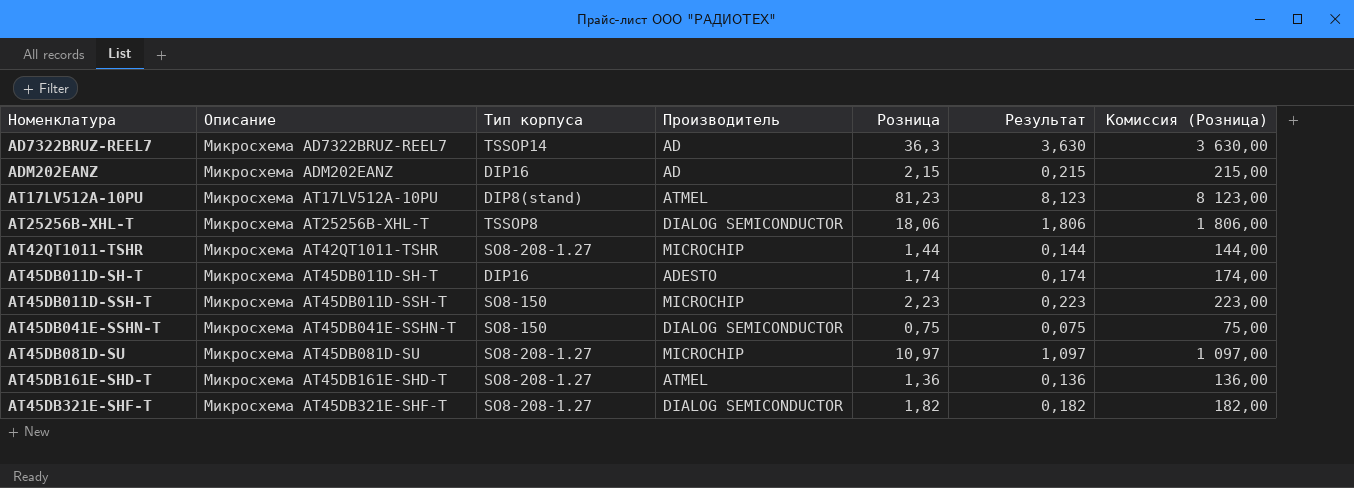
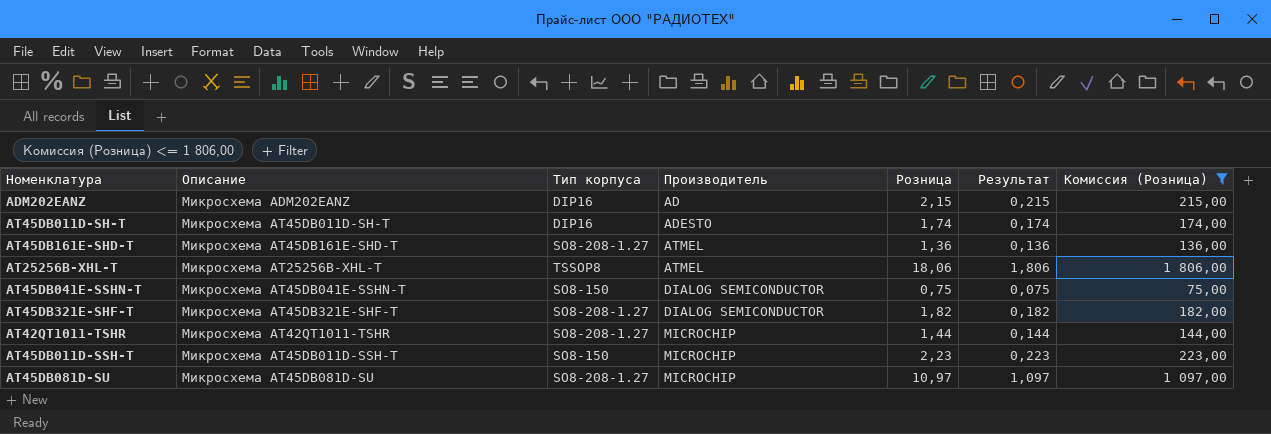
filter: none -> Комиссия (Розница) <= 1 806,00
row order: none -> Производитель ascending
AT25256B-XHL-T | Производитель: DIALOG SEMICONDUCTOR -> ATMEL

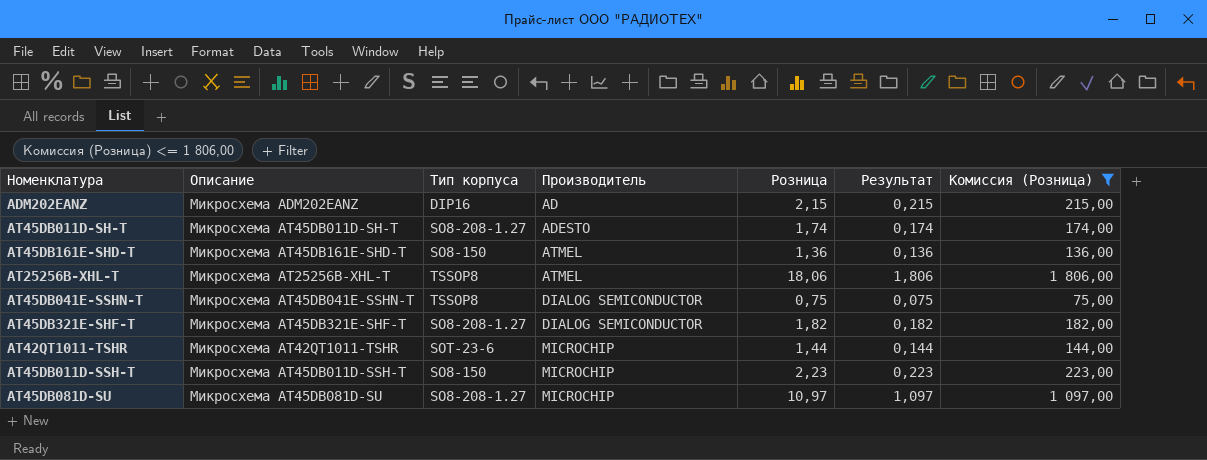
AT45DB011D-SH-T | Тип корпуса: DIP16 -> SO8-208-1.27
AT45DB161E-SHD-T | Тип корпуса: SO8-208-1.27 -> SO8-150
AT45DB041E-SSHN-T | Тип корпуса: SO8-150 -> TSSOP8
AT42QT1011-TSHR | Тип корпуса: SO8-208-1.27 -> SOT-23-6

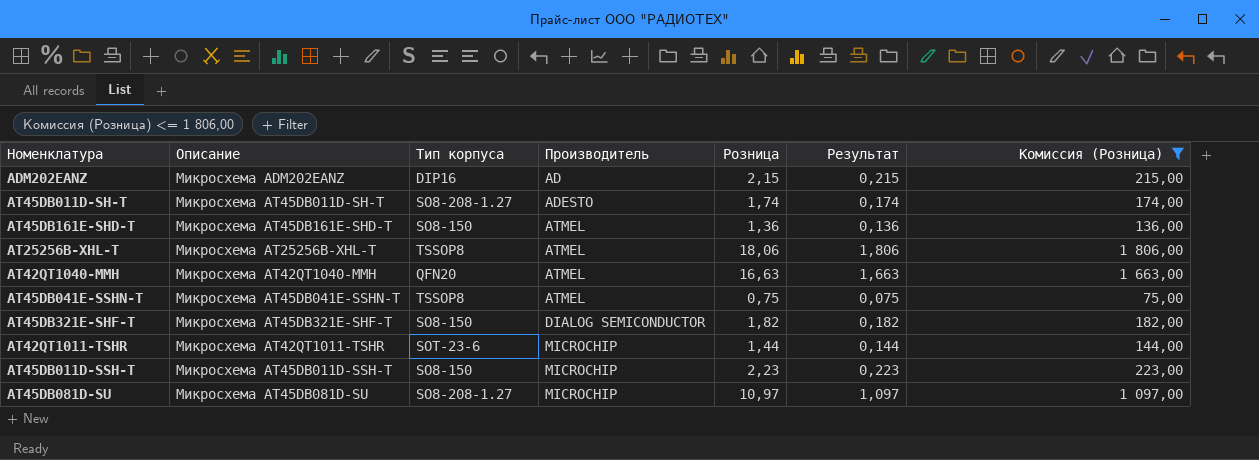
row AT42QT1040-MMH: none -> Микросхема AT42QT1040-MMH | QFN20 | ATMEL | 16,63 | 1,663 | 1 663,00
AT45DB041E-SSHN-T | Производитель: DIALOG SEMICONDUCTOR -> ATMEL
AT45DB321E-SHF-T | Тип корпуса: SO8-208-1.27 -> SO8-150

